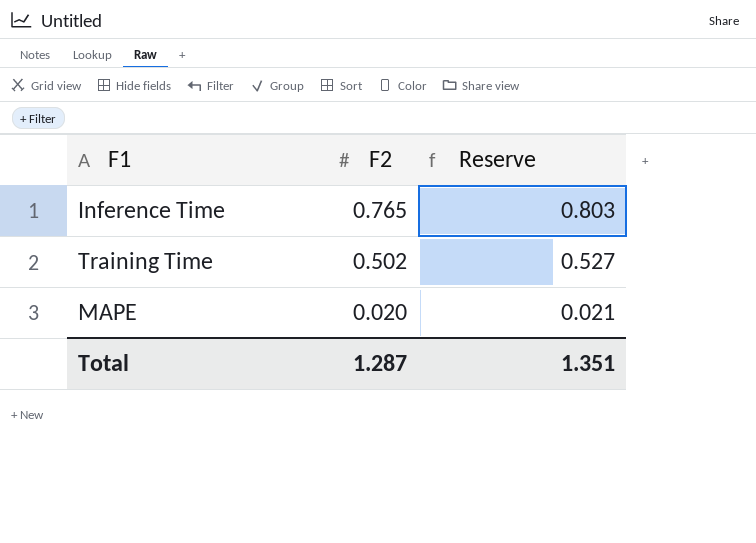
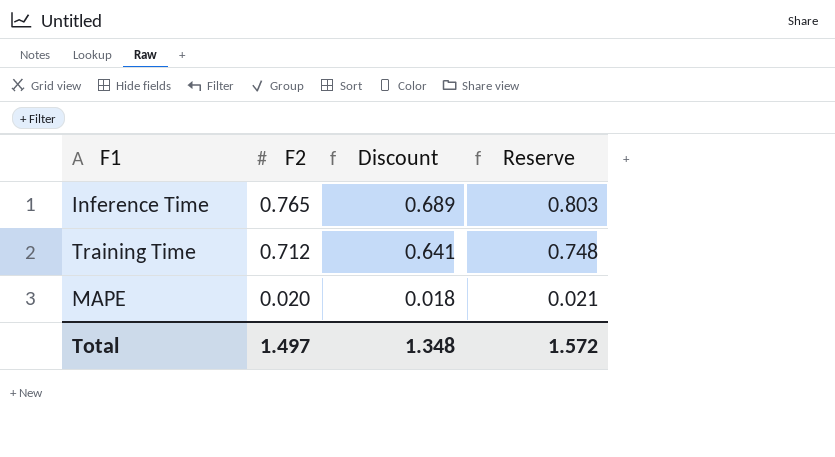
column Discount | formula: none -> [F2] * 0.9
Training Time | F2: 0.502 -> 0.712
Training Time | Reserve: 0.527 -> 0.748
Total | F2: 1.287 -> 1.497
Total | Reserve: 1.351 -> 1.572

